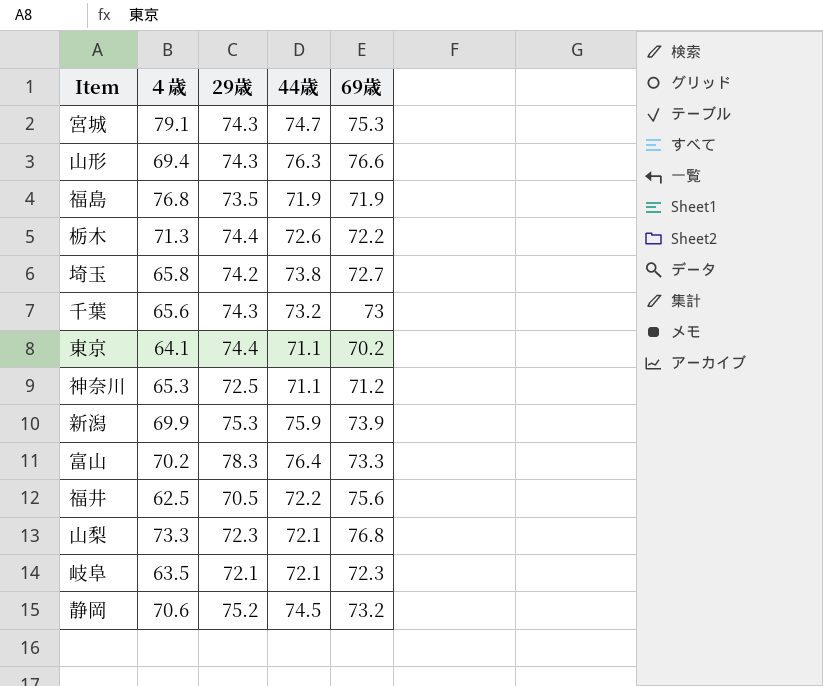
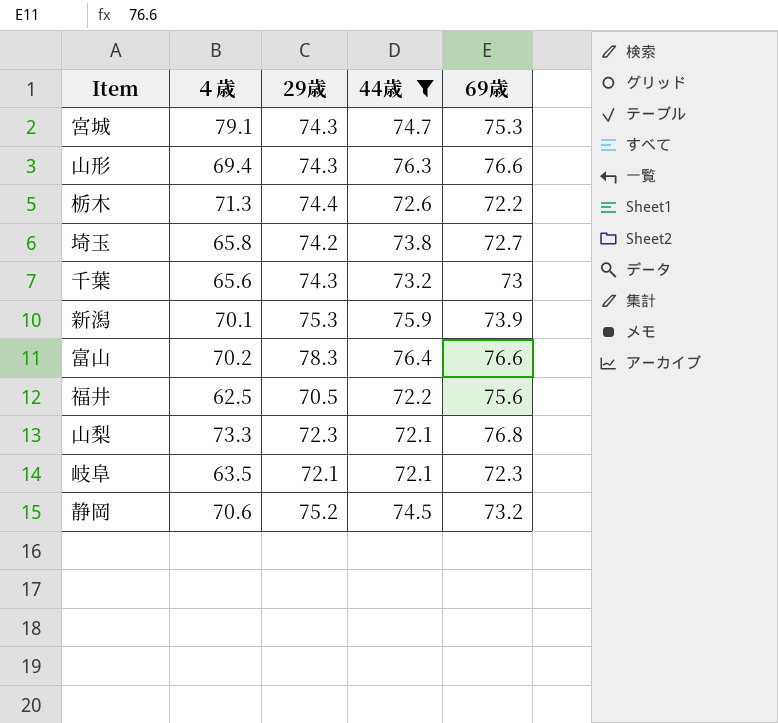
filter: none -> 44歳 >= 72.1
新潟 | ４歳: 69.9 -> 70.1
富山 | 69歳: 73.3 -> 76.6

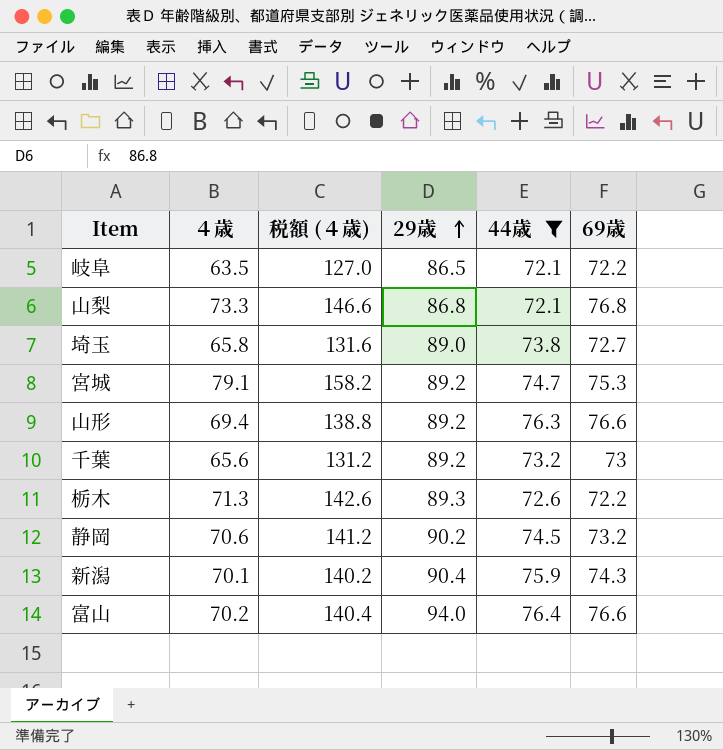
row order: none -> 29歳 ascending
column 税額 (４歳) | formula: none -> [４歳] * 2
row 福井: 62.5 | 70.5 | 72.2 | 75.6 -> none
岐阜 | 29歳: 72.1 -> 86.5
岐阜 | 69歳: 72.3 -> 72.2
山梨 | 29歳: 72.3 -> 86.8
埼玉 | 29歳: 74.2 -> 89.0
宮城 | 29歳: 74.3 -> 89.2
山形 | 29歳: 74.3 -> 89.2
千葉 | 29歳: 74.3 -> 89.2
栃木 | 29歳: 74.4 -> 89.3
静岡 | 29歳: 75.2 -> 90.2
新潟 | 29歳: 75.3 -> 90.4
新潟 | 69歳: 73.9 -> 74.3
富山 | 29歳: 78.3 -> 94.0

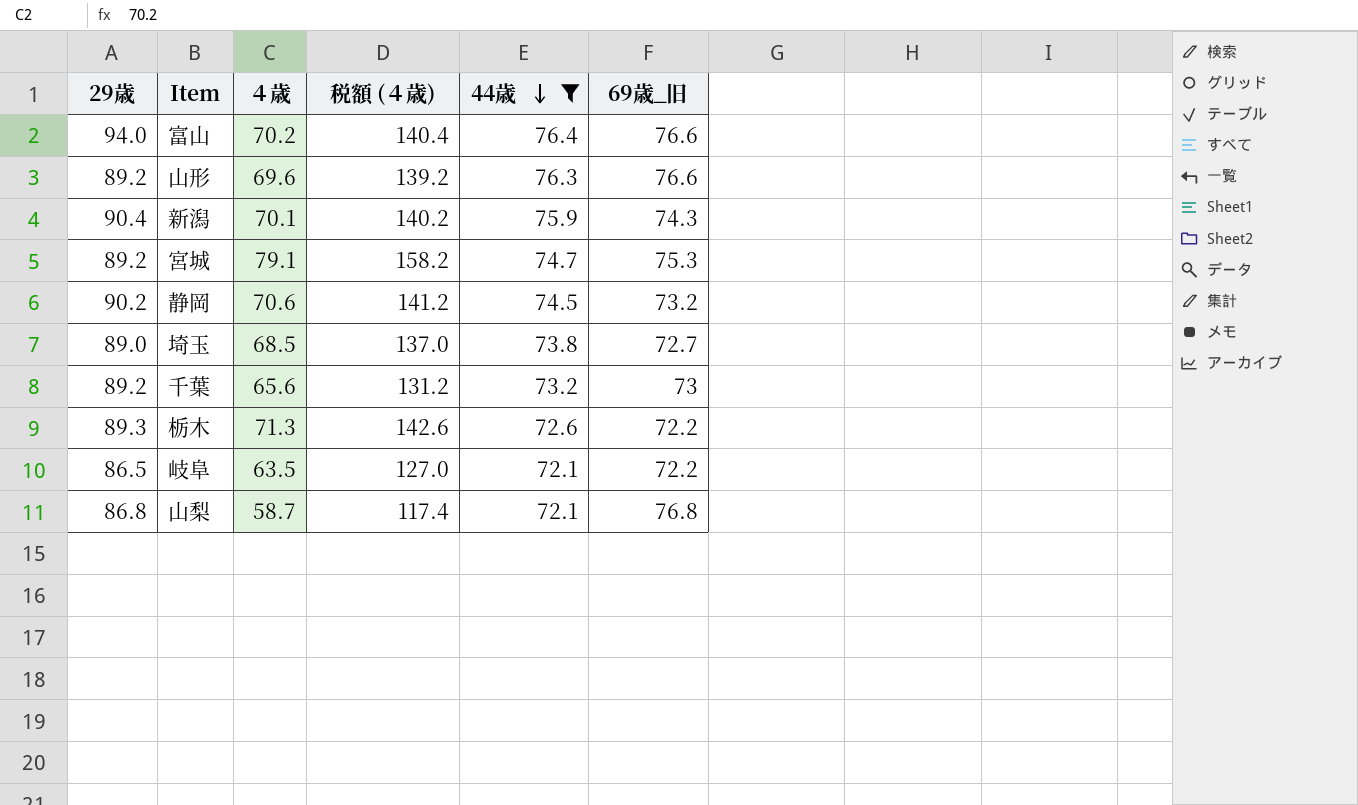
row order: 29歳 ascending -> 44歳 descending
column 29歳 | position: 4 -> 1
column name: 69歳 -> 69歳_旧
山形 | ４歳: 69.4 -> 69.6
山形 | 税額 (４歳): 138.8 -> 139.2
埼玉 | ４歳: 65.8 -> 68.5
埼玉 | 税額 (４歳): 131.6 -> 137.0
山梨 | ４歳: 73.3 -> 58.7
山梨 | 税額 (４歳): 146.6 -> 117.4

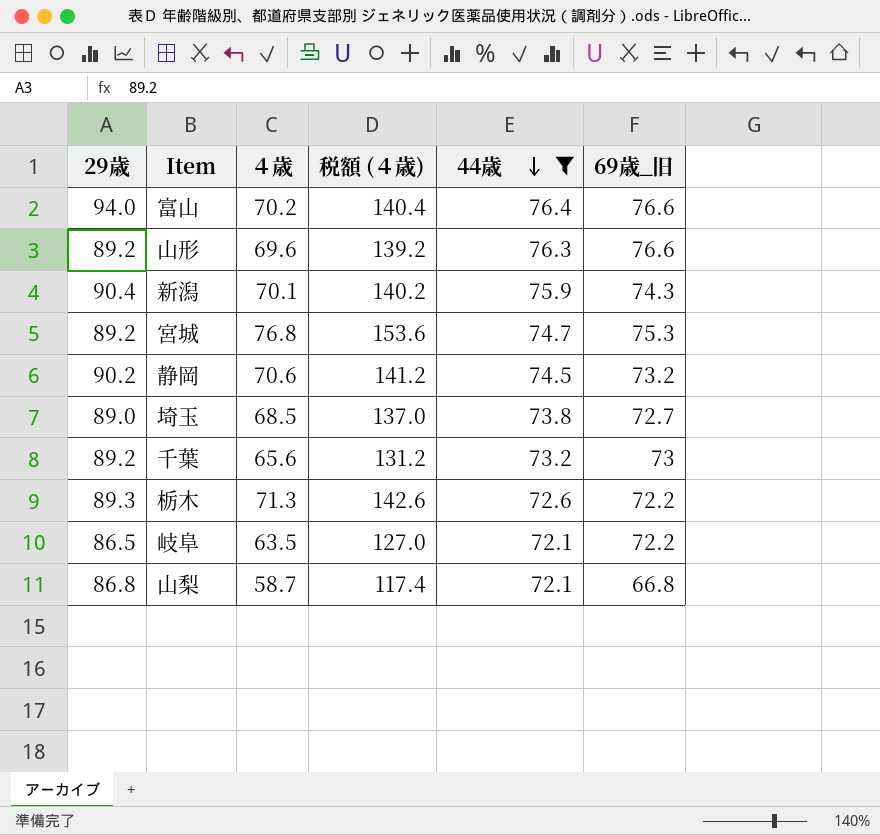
宮城 | ４歳: 79.1 -> 76.8
宮城 | 税額 (４歳): 158.2 -> 153.6
山梨 | 69歳_旧: 76.8 -> 66.8

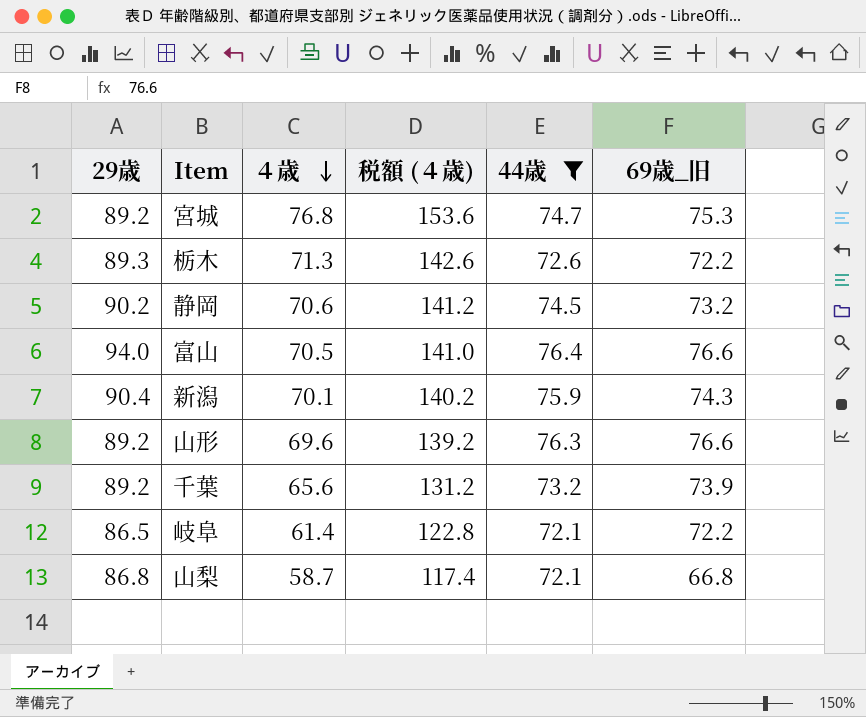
row order: 44歳 descending -> ４歳 descending
row 埼玉: 89.0 | 68.5 | 137.0 | 73.8 | 72.7 -> none
富山 | ４歳: 70.2 -> 70.5
富山 | 税額 (４歳): 140.4 -> 141.0
千葉 | 69歳_旧: 73 -> 73.9
岐阜 | ４歳: 63.5 -> 61.4
岐阜 | 税額 (４歳): 127.0 -> 122.8

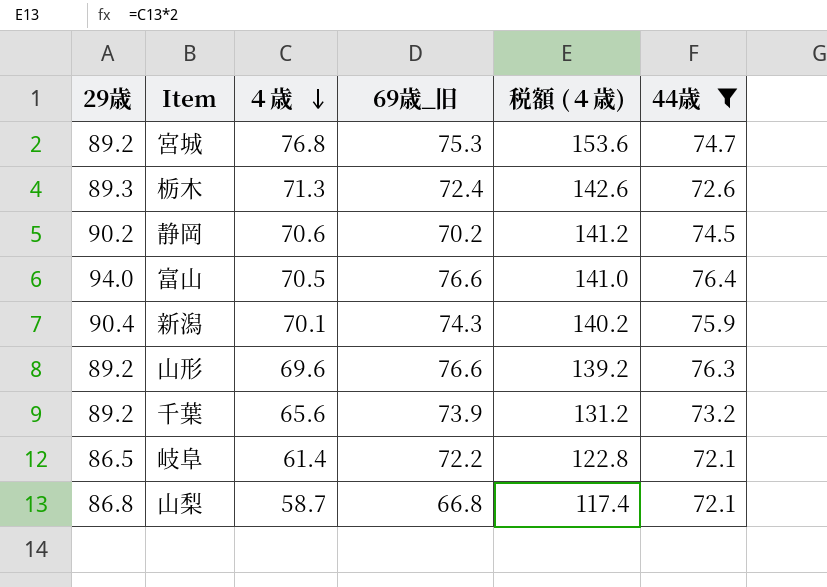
column 69歳_旧 | position: 6 -> 4
栃木 | 69歳_旧: 72.2 -> 72.4
静岡 | 69歳_旧: 73.2 -> 70.2

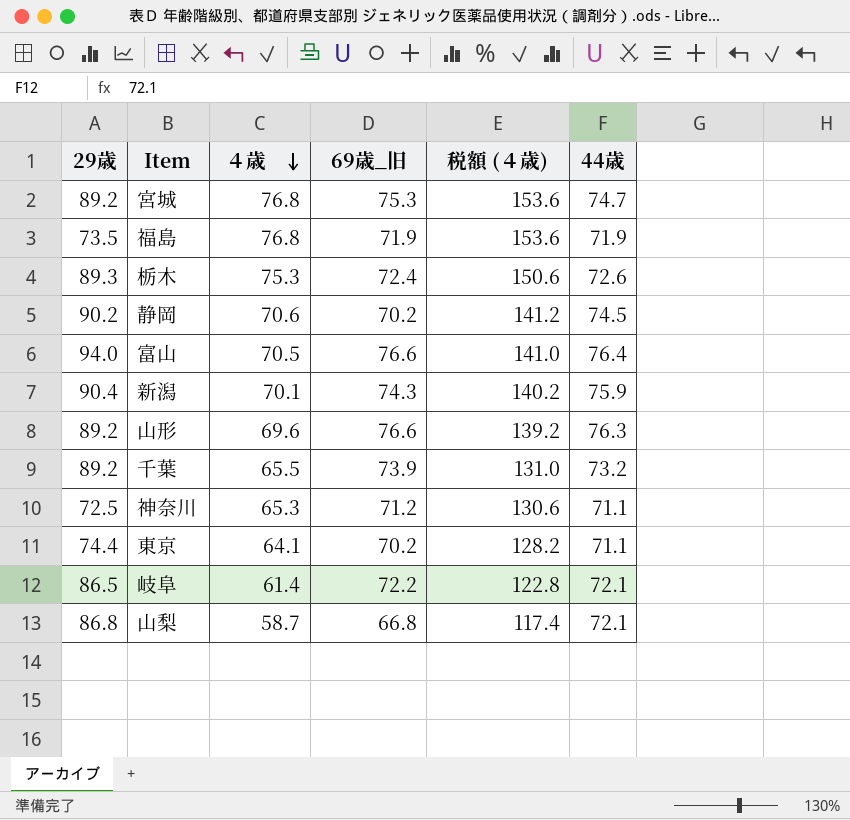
filter: 44歳 >= 72.1 -> none
栃木 | ４歳: 71.3 -> 75.3
栃木 | 税額 (４歳): 142.6 -> 150.6
千葉 | ４歳: 65.6 -> 65.5
千葉 | 税額 (４歳): 131.2 -> 131.0

